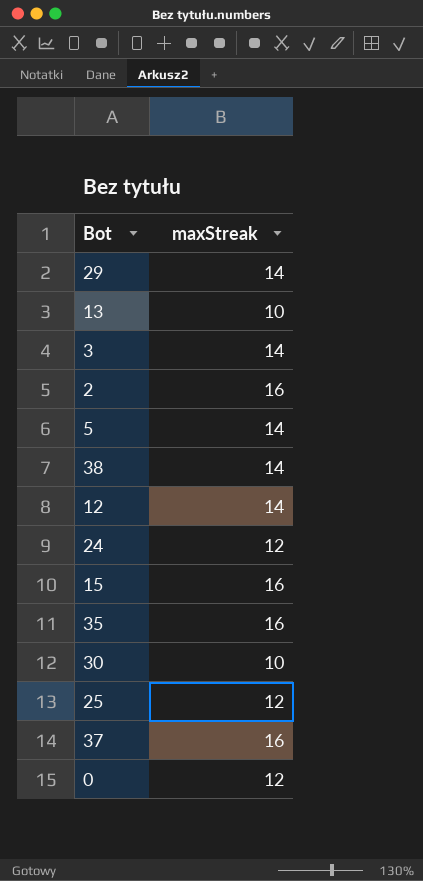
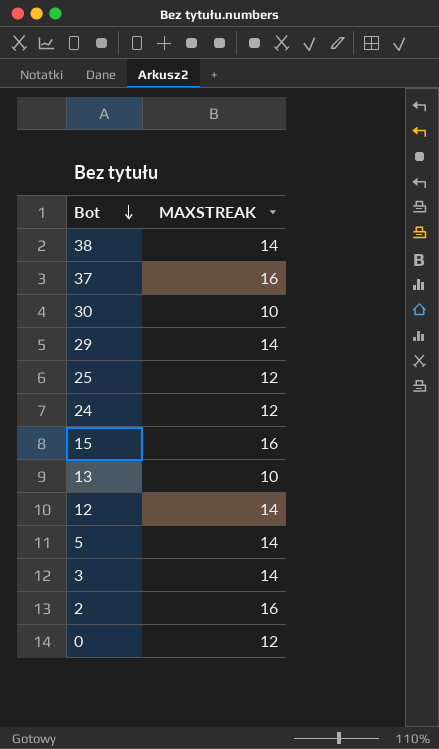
row order: none -> Bot descending
column name: maxStreak -> MAXSTREAK
row 35: 16 -> none

